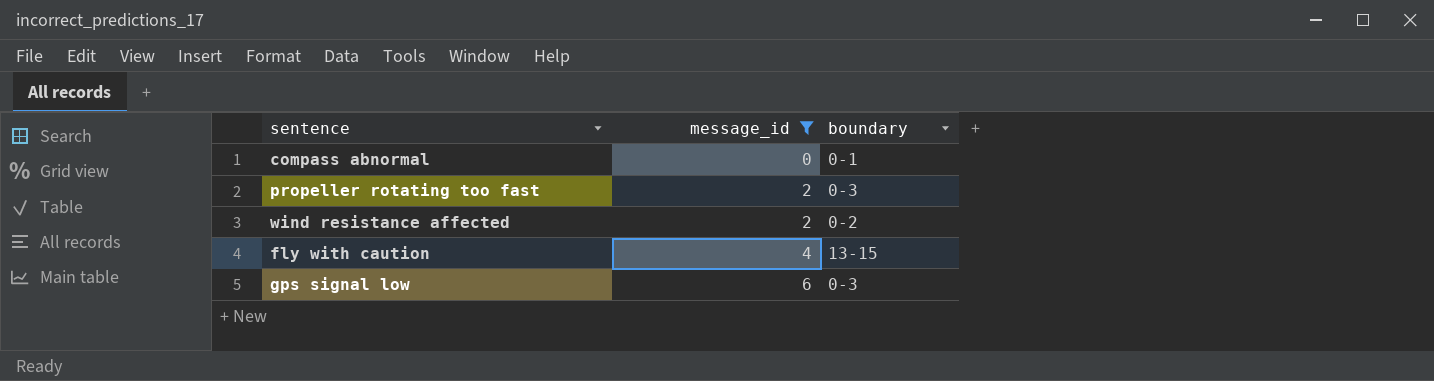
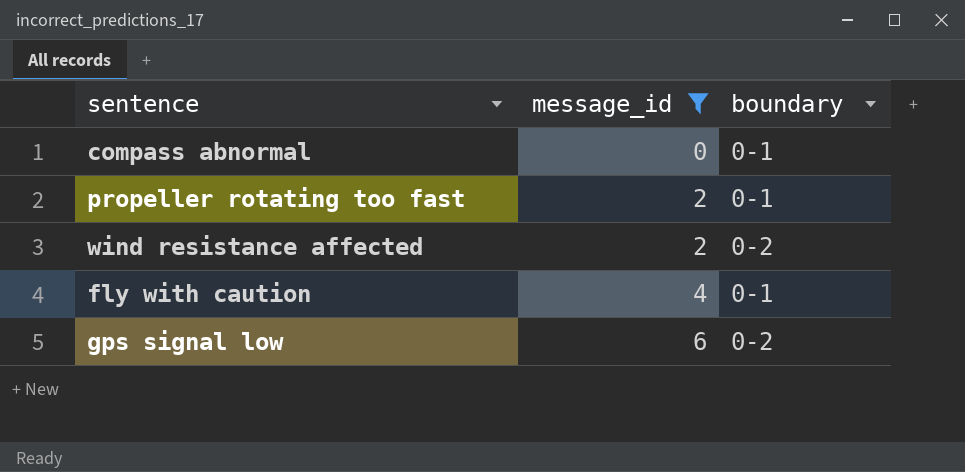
propeller rotating too fast | boundary: 0-3 -> 0-1
fly with caution | boundary: 13-15 -> 0-1
gps signal low | boundary: 0-3 -> 0-2

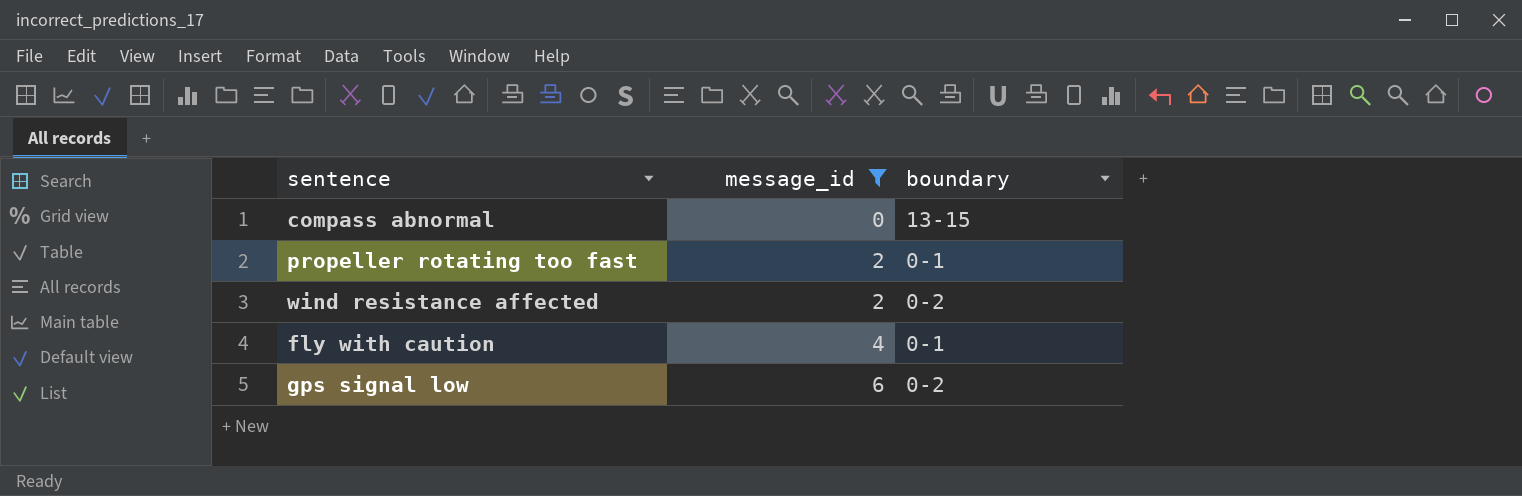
compass abnormal | boundary: 0-1 -> 13-15

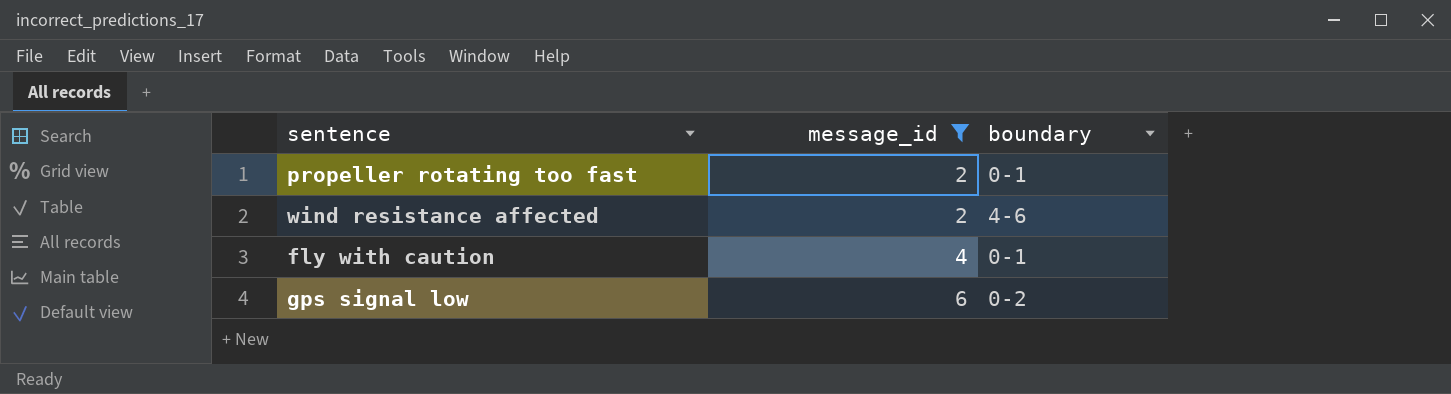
row compass abnormal: 0 | 13-15 -> none
wind resistance affected | boundary: 0-2 -> 4-6

